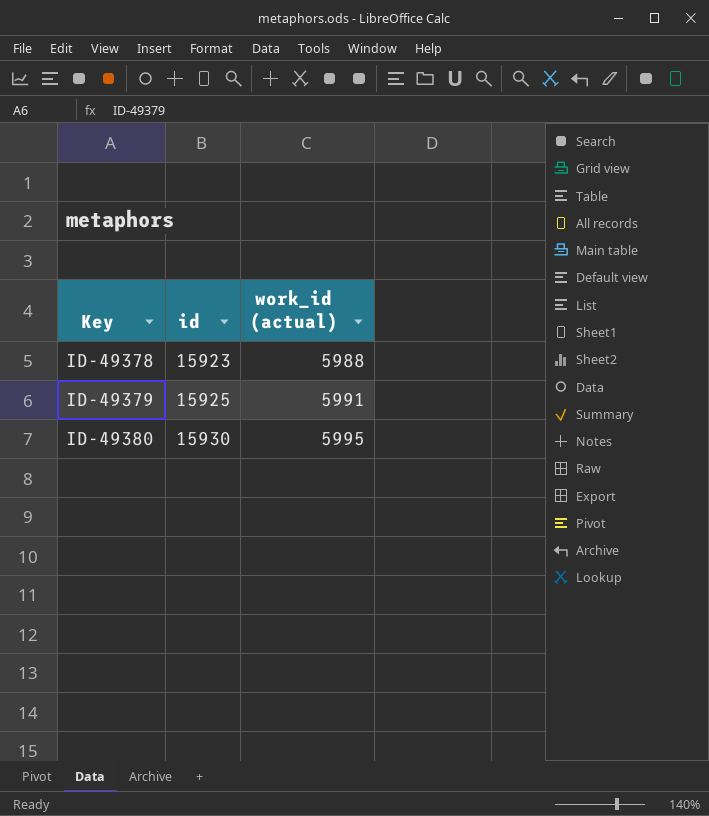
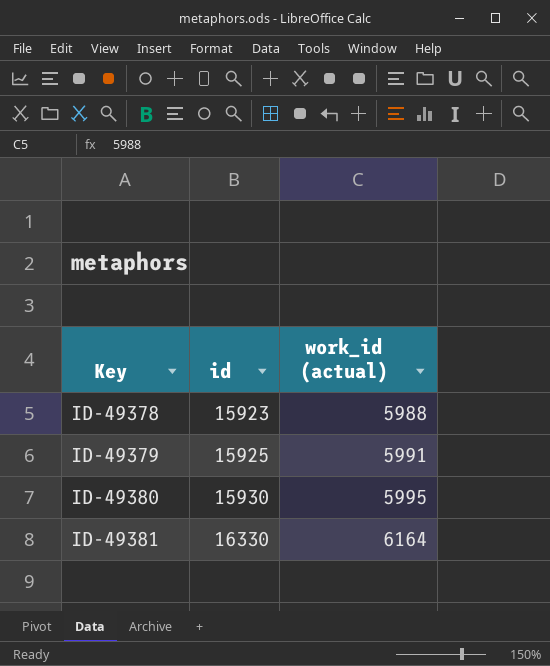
row ID-49381: none -> 16330 | 6164

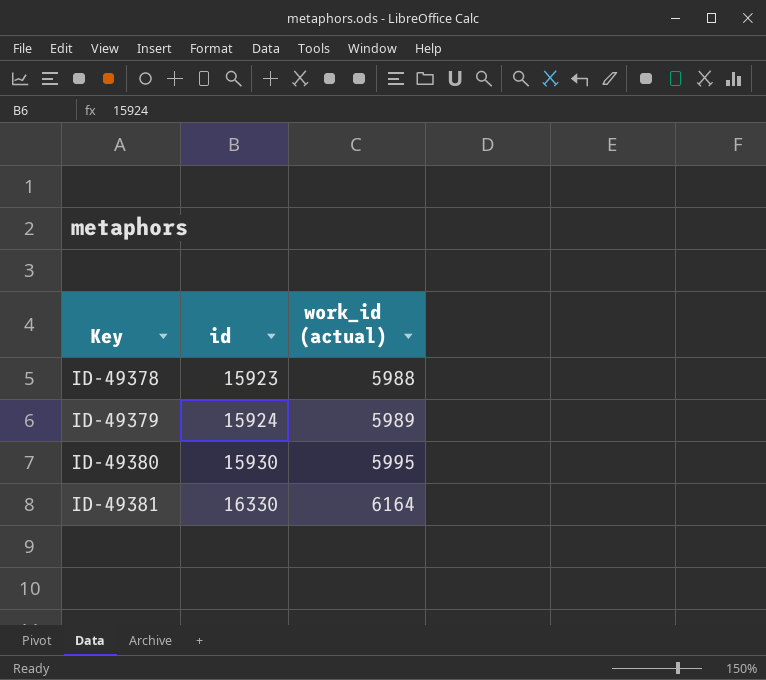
ID-49379 | id: 15925 -> 15924
ID-49379 | work_id (actual): 5991 -> 5989

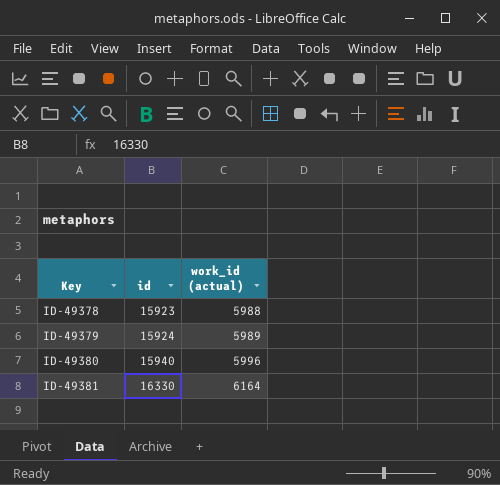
ID-49380 | id: 15930 -> 15940
ID-49380 | work_id (actual): 5995 -> 5996

